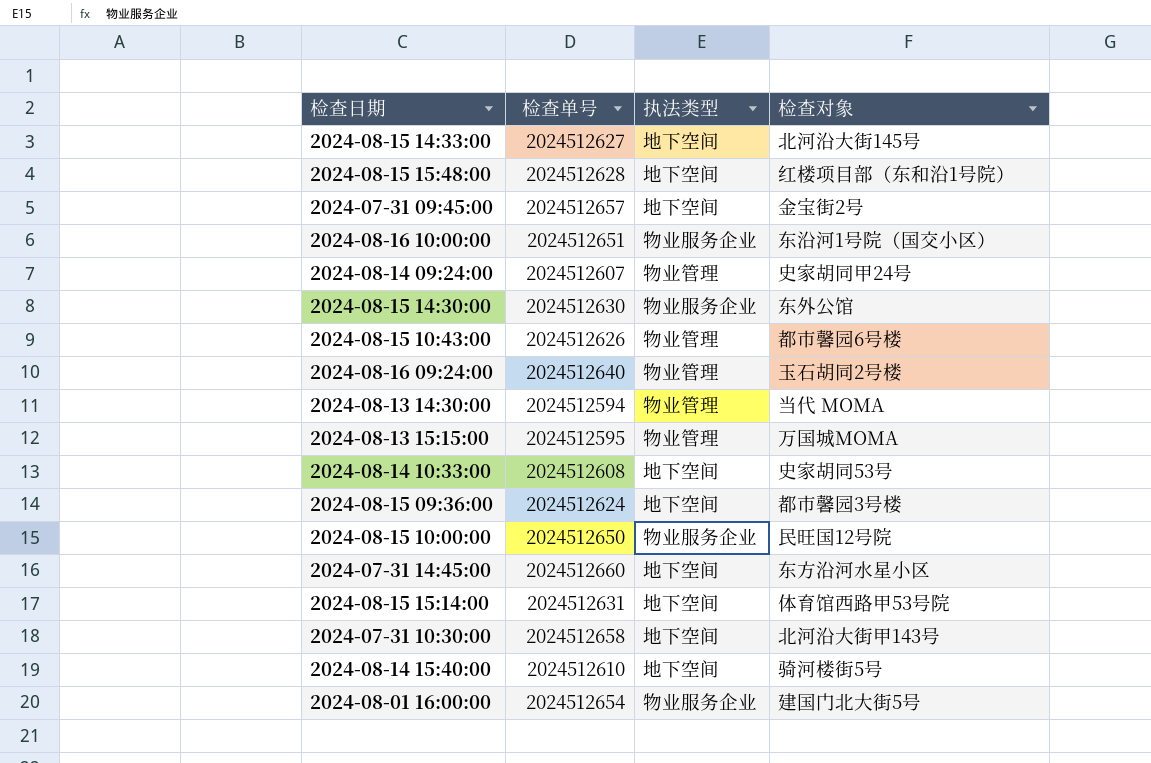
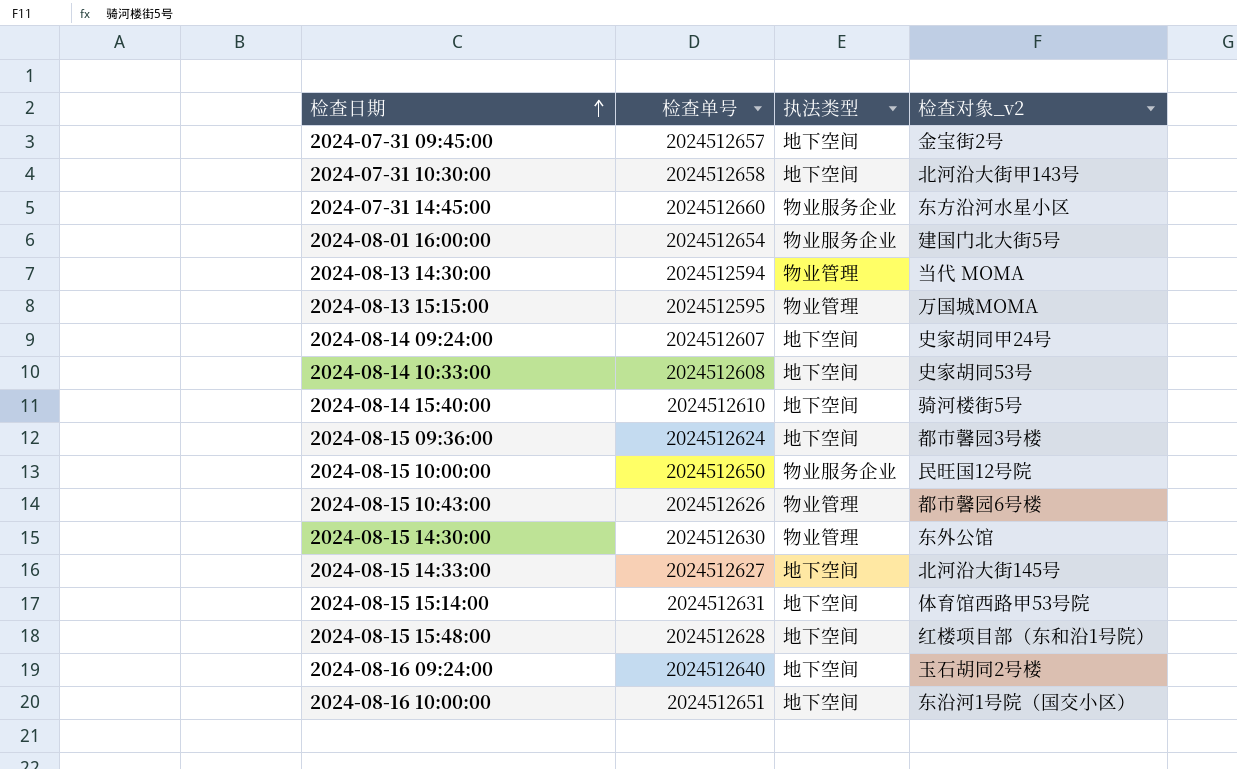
row order: none -> 检查日期 ascending
column name: 检查对象 -> 检查对象_v2
2024-07-31 14:45:00 | 执法类型: 地下空间 -> 物业服务企业
2024-08-14 09:24:00 | 执法类型: 物业管理 -> 地下空间
2024-08-15 14:30:00 | 执法类型: 物业服务企业 -> 物业管理
2024-08-16 09:24:00 | 执法类型: 物业管理 -> 地下空间
2024-08-16 10:00:00 | 执法类型: 物业服务企业 -> 地下空间

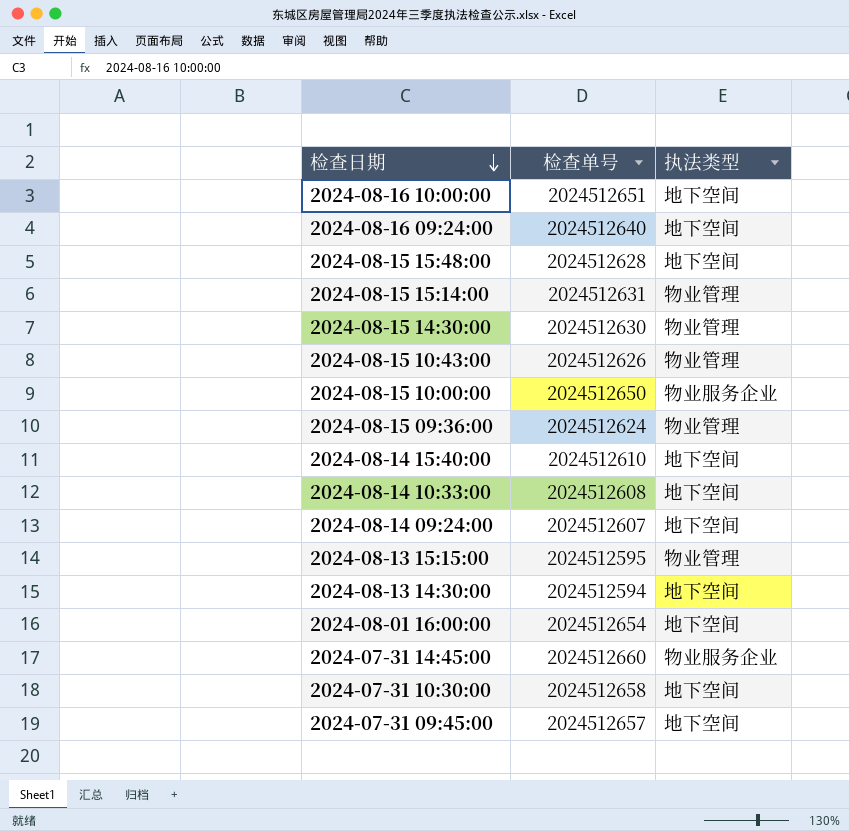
row order: 检查日期 ascending -> 检查日期 descending
column 检查对象_v2 | position: 4 -> none
row 2024-08-15 14:33:00: 2024512627 | 地下空间 | 北河沿大街145号 -> none
2024-08-15 15:14:00 | 执法类型: 地下空间 -> 物业管理
2024-08-15 09:36:00 | 执法类型: 地下空间 -> 物业管理
2024-08-13 14:30:00 | 执法类型: 物业管理 -> 地下空间
2024-08-01 16:00:00 | 执法类型: 物业服务企业 -> 地下空间

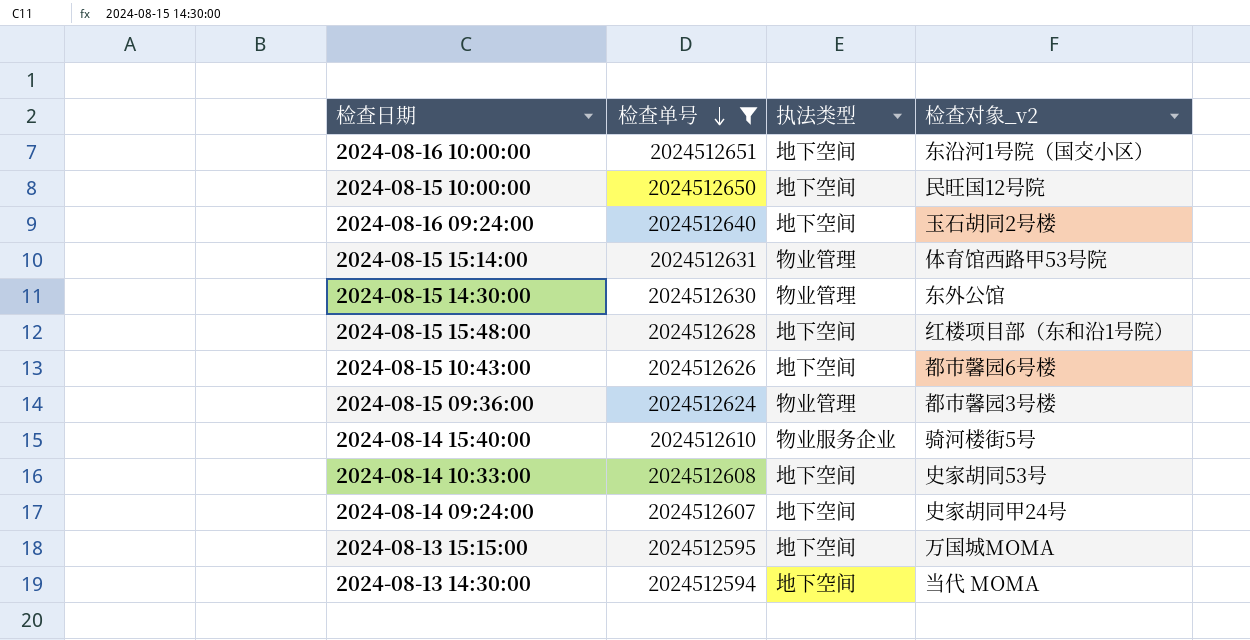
filter: none -> 检查单号 <= 2024512651
row order: 检查日期 descending -> 检查单号 descending
column 检查对象_v2 | position: none -> 4
2024-08-15 10:00:00 | 执法类型: 物业服务企业 -> 地下空间
2024-08-15 10:43:00 | 执法类型: 物业管理 -> 地下空间
2024-08-14 15:40:00 | 执法类型: 地下空间 -> 物业服务企业
2024-08-13 15:15:00 | 执法类型: 物业管理 -> 地下空间

